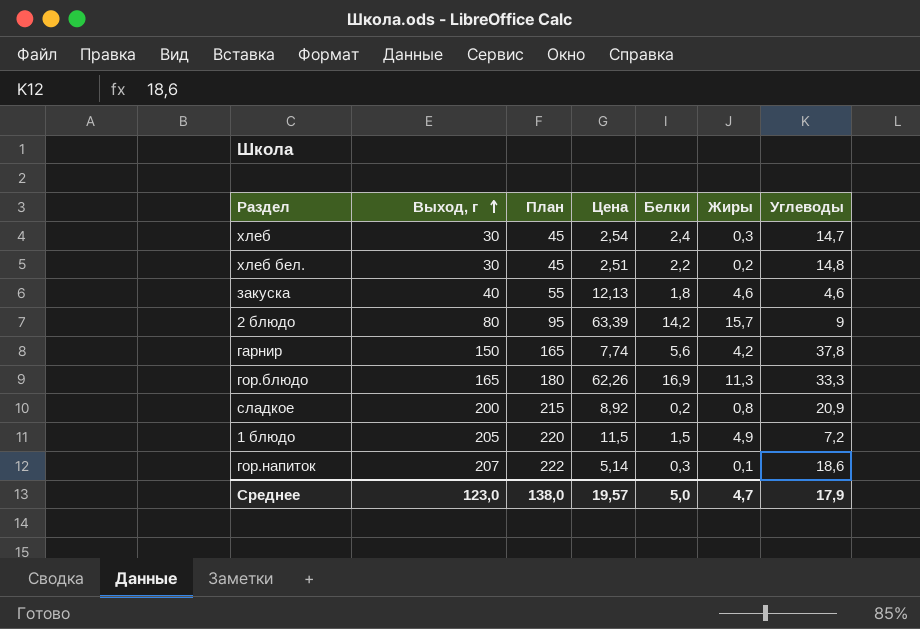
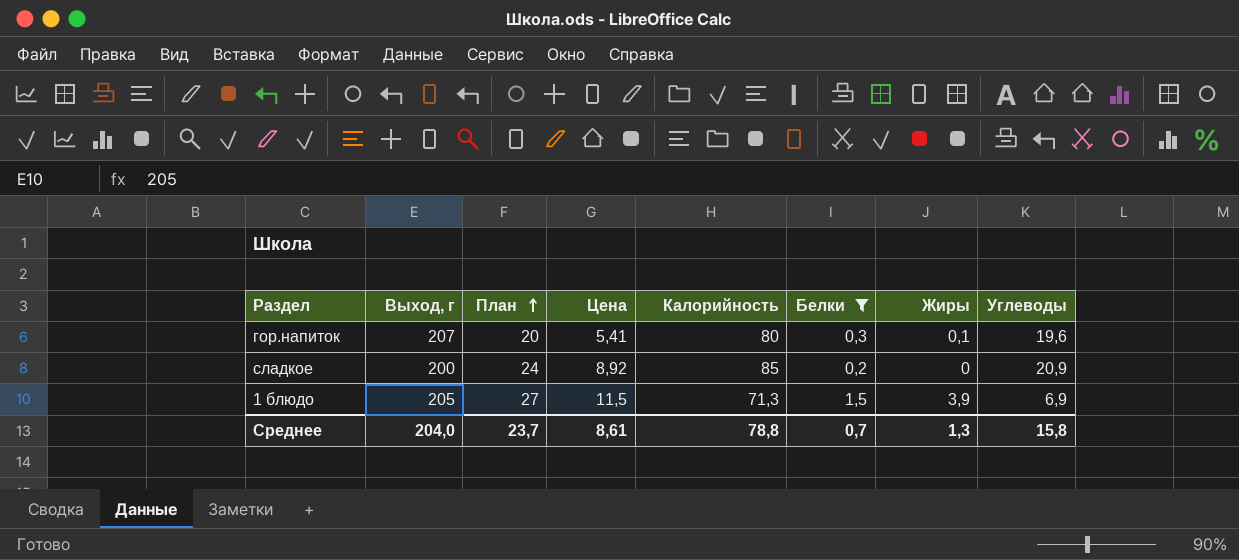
filter: none -> Белки <= 1,5
row order: Выход, г ascending -> План ascending
column План | formula: [Выход, г] + 15 -> [Цена] + 15
column Калорийность | position: none -> 5
гор.напиток | Цена: 5,14 -> 5,41
гор.напиток | Углеводы: 18,6 -> 19,6
сладкое | Жиры: 0,8 -> 0
1 блюдо | Жиры: 4,9 -> 3,9
1 блюдо | Углеводы: 7,2 -> 6,9
Среднее | Выход, г: 123,0 -> 204,0
Среднее | План: 138,0 -> 23,7
Среднее | Цена: 19,57 -> 8,61
Среднее | Белки: 5,0 -> 0,7
Среднее | Жиры: 4,7 -> 1,3
Среднее | Углеводы: 17,9 -> 15,8

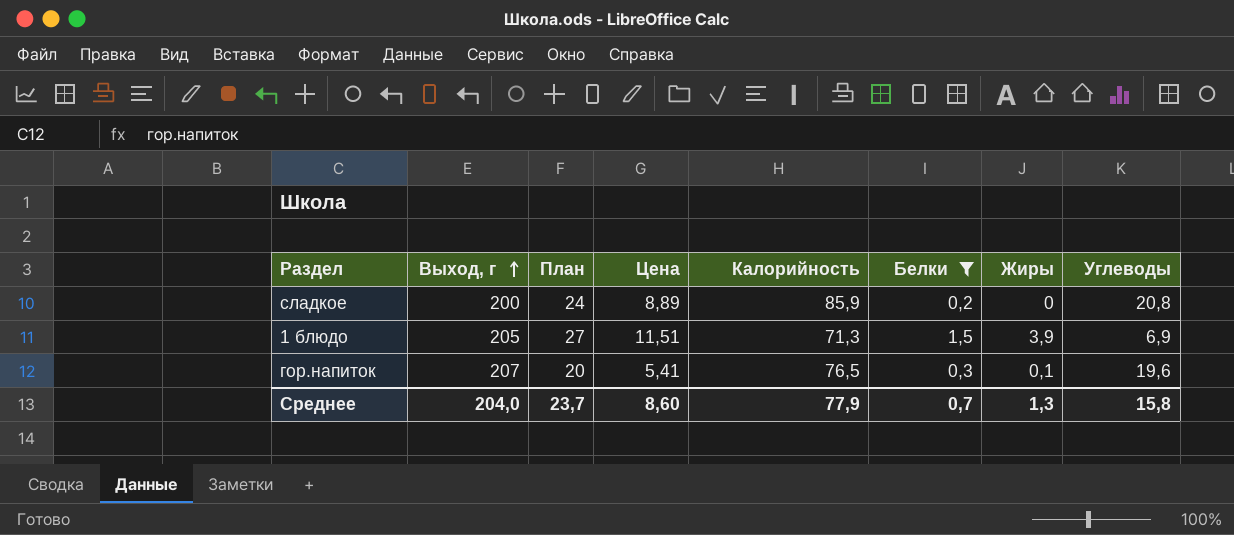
row order: План ascending -> Выход, г ascending
сладкое | Цена: 8,92 -> 8,89
сладкое | Калорийность: 85 -> 85,9
сладкое | Углеводы: 20,9 -> 20,8
1 блюдо | Цена: 11,5 -> 11,51
гор.напиток | Калорийность: 80 -> 76,5
Среднее | Цена: 8,61 -> 8,60
Среднее | Калорийность: 78,8 -> 77,9

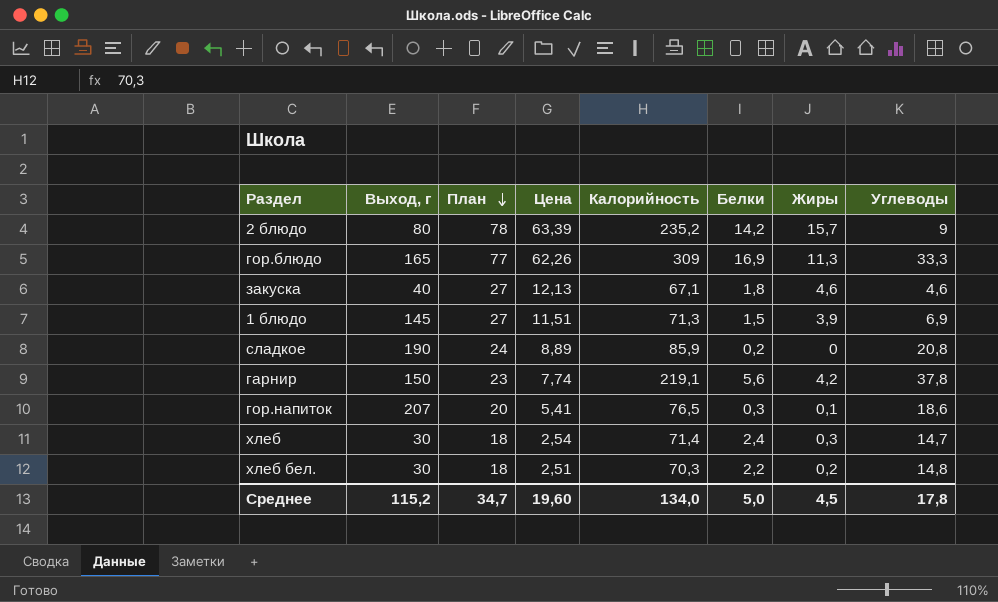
filter: Белки <= 1,5 -> none
row order: Выход, г ascending -> План descending
1 блюдо | Выход, г: 205 -> 145
сладкое | Выход, г: 200 -> 190
гор.напиток | Углеводы: 19,6 -> 18,6
Среднее | Выход, г: 204,0 -> 115,2
Среднее | План: 23,7 -> 34,7
Среднее | Цена: 8,60 -> 19,60
Среднее | Калорийность: 77,9 -> 134,0
Среднее | Белки: 0,7 -> 5,0
Среднее | Жиры: 1,3 -> 4,5
Среднее | Углеводы: 15,8 -> 17,8

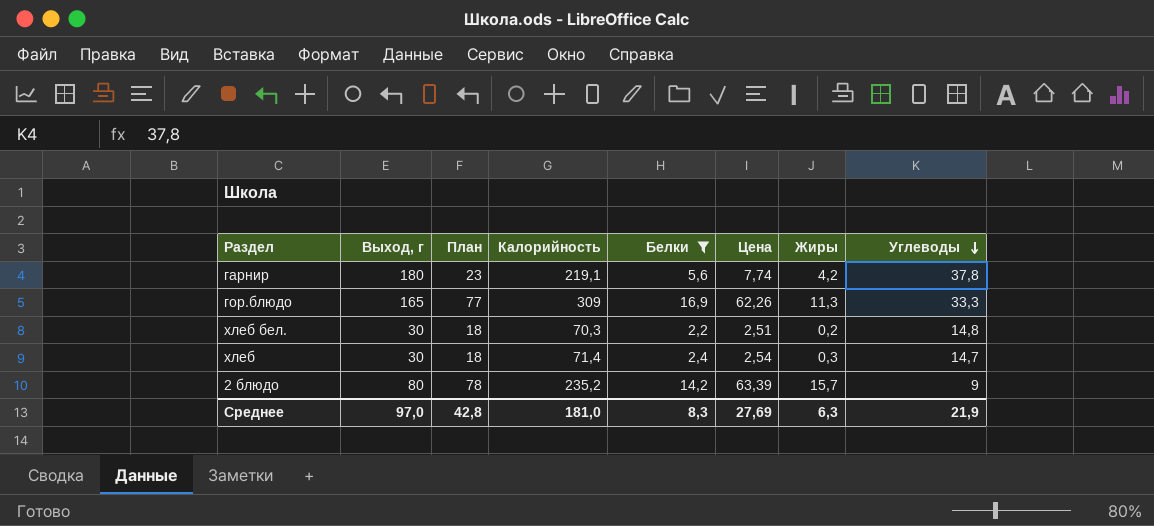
filter: none -> Белки >= 2,2
row order: План descending -> Углеводы descending
column Цена | position: 4 -> 6
гарнир | Выход, г: 150 -> 180
Среднее | Выход, г: 115,2 -> 97,0
Среднее | План: 34,7 -> 42,8
Среднее | Калорийность: 134,0 -> 181,0
Среднее | Белки: 5,0 -> 8,3
Среднее | Цена: 19,60 -> 27,69
Среднее | Жиры: 4,5 -> 6,3
Среднее | Углеводы: 17,8 -> 21,9

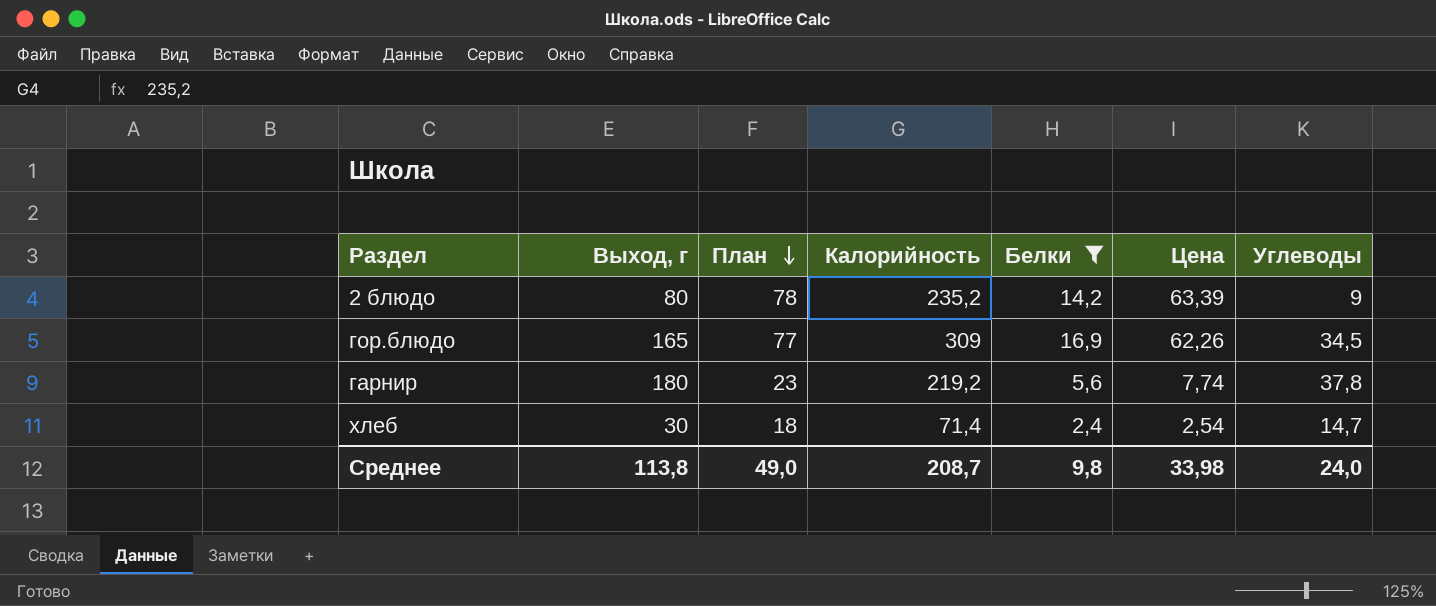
row order: Углеводы descending -> План descending
column Жиры | position: 7 -> none
row хлеб бел.: 30 | 18 | 70,3 | 2,2 | 2,51 | 0,2 | 14,8 -> none
гор.блюдо | Углеводы: 33,3 -> 34,5
гарнир | Калорийность: 219,1 -> 219,2
Среднее | Выход, г: 97,0 -> 113,8
Среднее | План: 42,8 -> 49,0
Среднее | Калорийность: 181,0 -> 208,7
Среднее | Белки: 8,3 -> 9,8
Среднее | Цена: 27,69 -> 33,98
Среднее | Углеводы: 21,9 -> 24,0

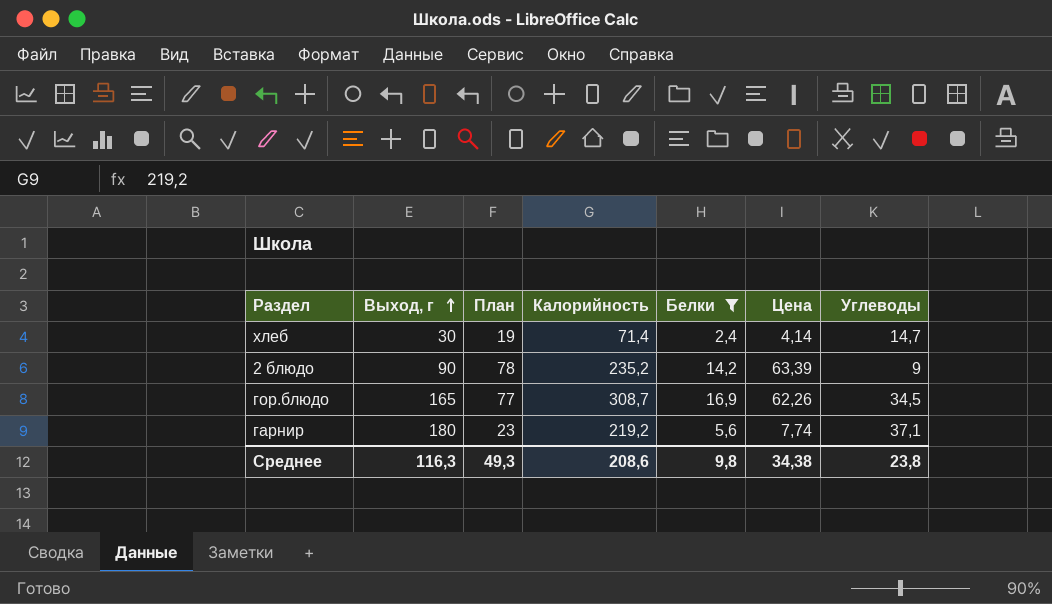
row order: План descending -> Выход, г ascending
хлеб | План: 18 -> 19
хлеб | Цена: 2,54 -> 4,14
2 блюдо | Выход, г: 80 -> 90
гор.блюдо | Калорийность: 309 -> 308,7
гарнир | Углеводы: 37,8 -> 37,1
Среднее | Выход, г: 113,8 -> 116,3
Среднее | План: 49,0 -> 49,3
Среднее | Калорийность: 208,7 -> 208,6
Среднее | Цена: 33,98 -> 34,38
Среднее | Углеводы: 24,0 -> 23,8

